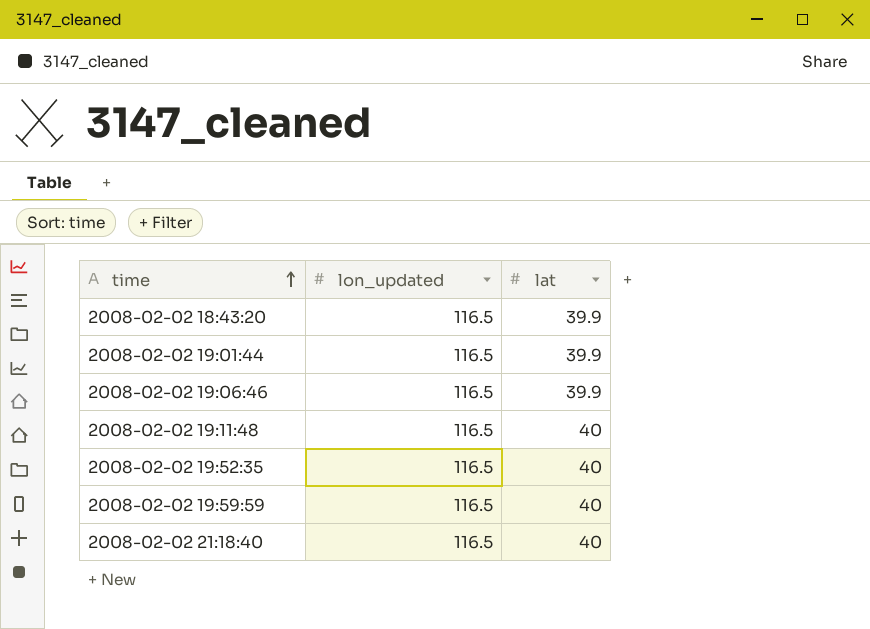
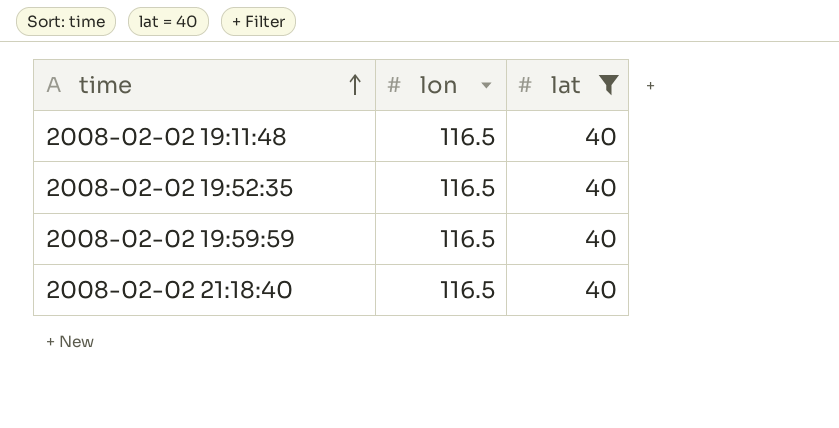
filter: none -> lat = 40
column name: lon_updated -> lon

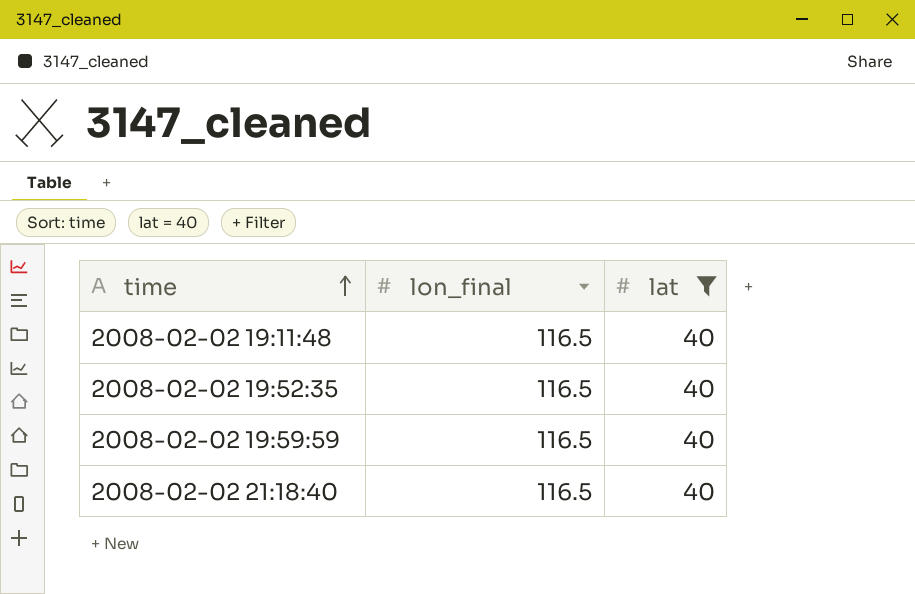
column name: lon -> lon_final

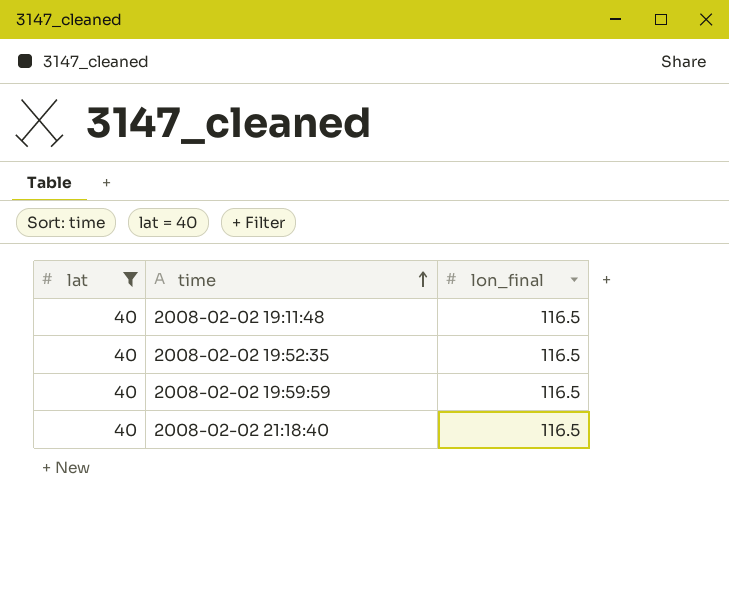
column lat | position: 3 -> 1

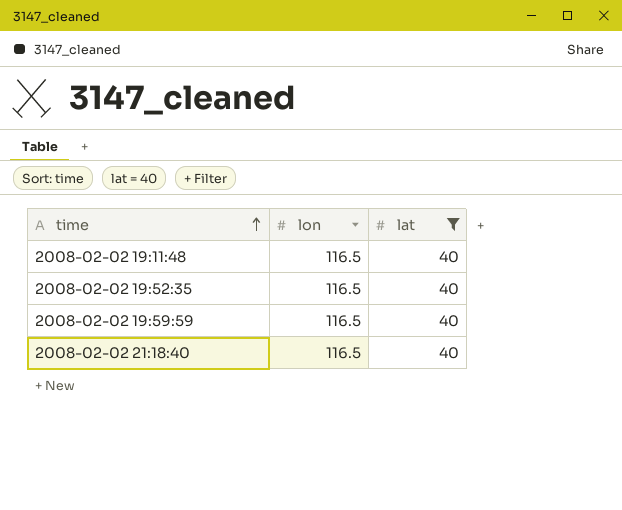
column name: lon_final -> lon
column lat | position: 1 -> 3

